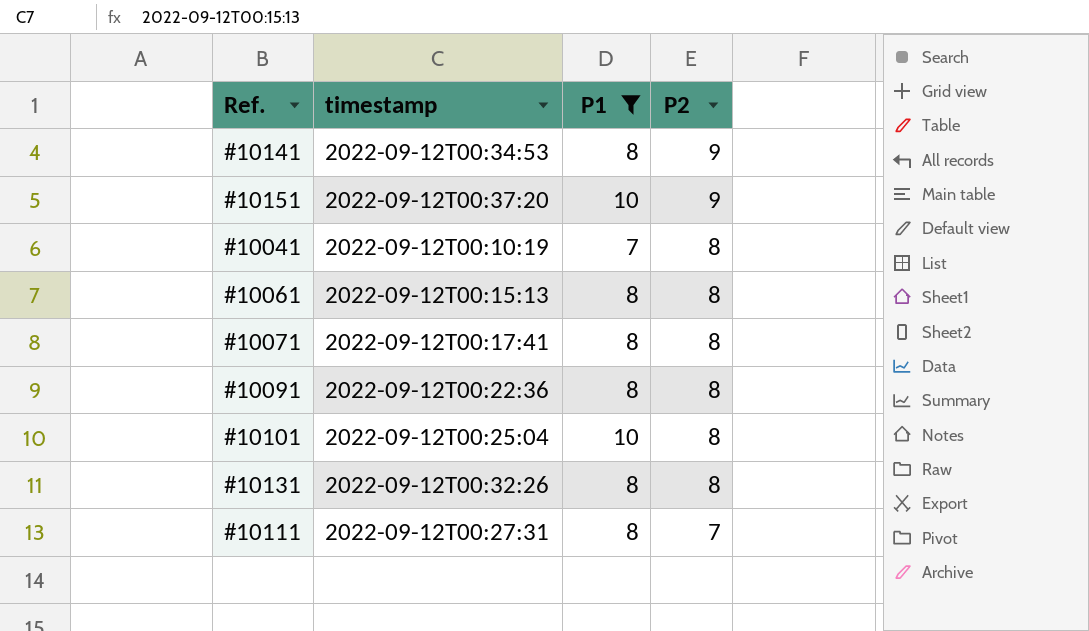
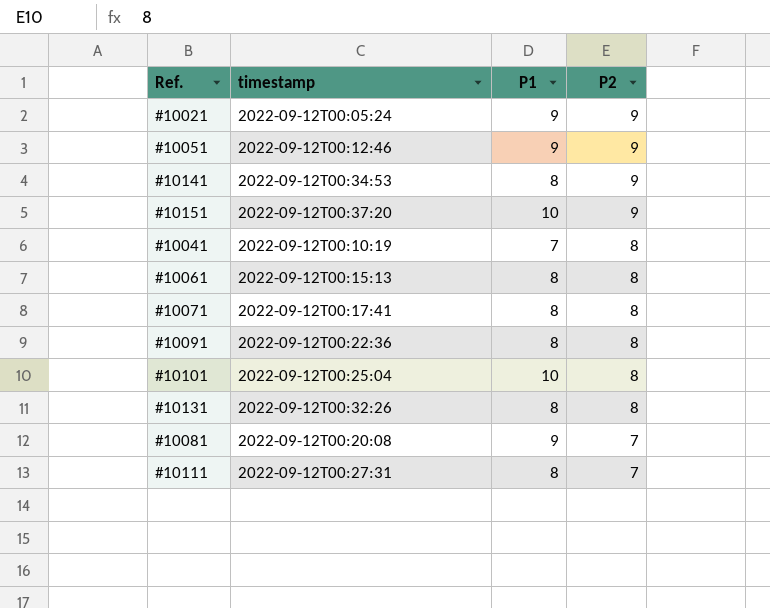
filter: P1 != 9 -> none

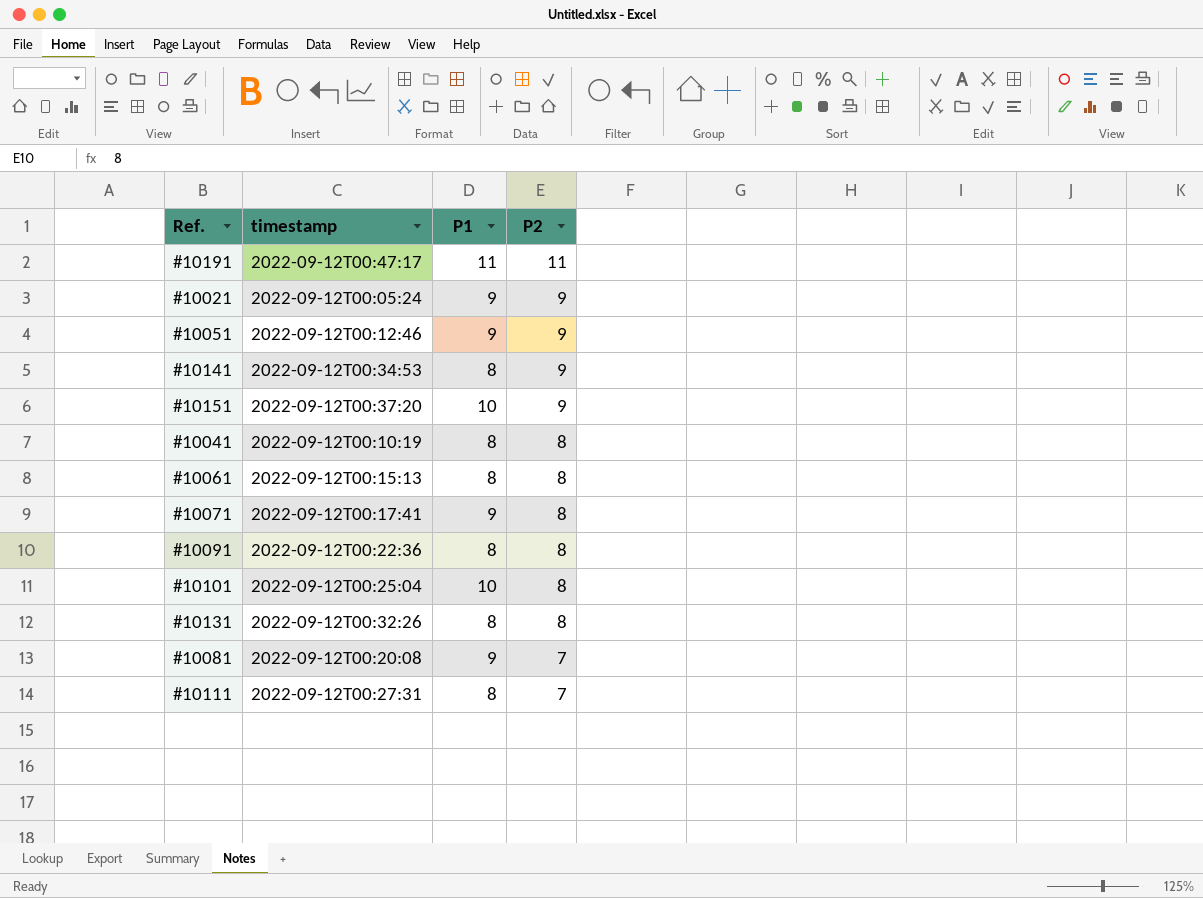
row #10191: none -> 2022-09-12T00:47:17 | 11 | 11
#10041 | P1: 7 -> 8
#10071 | P1: 8 -> 9

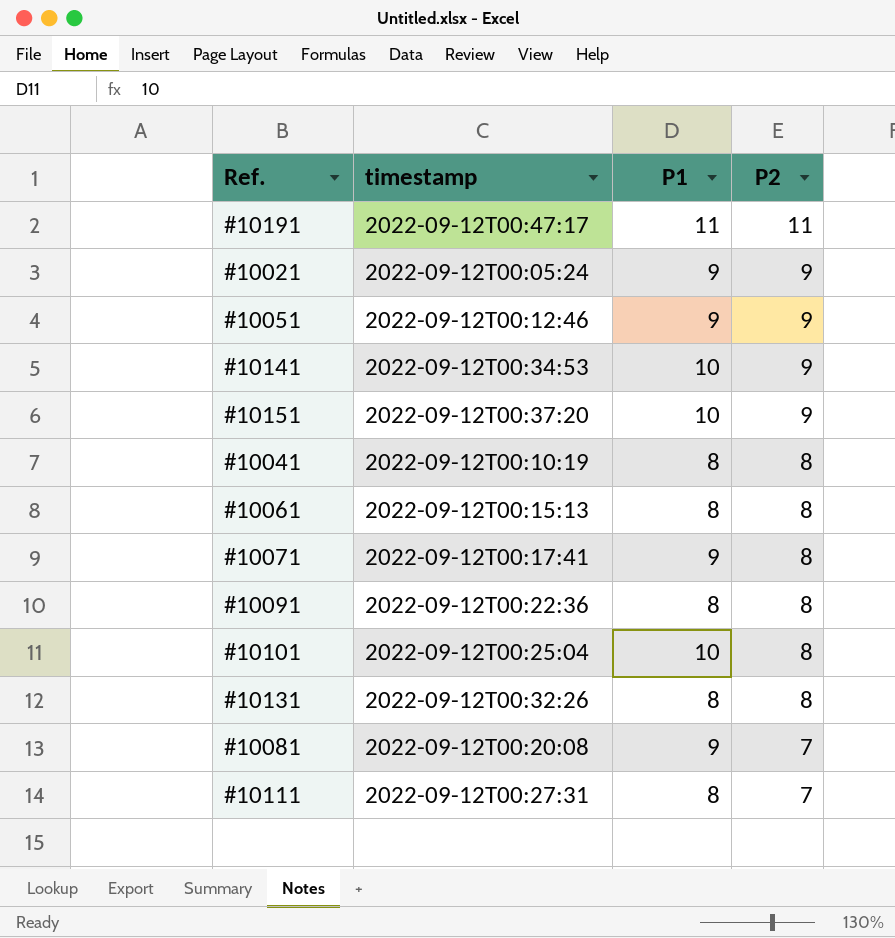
#10141 | P1: 8 -> 10

